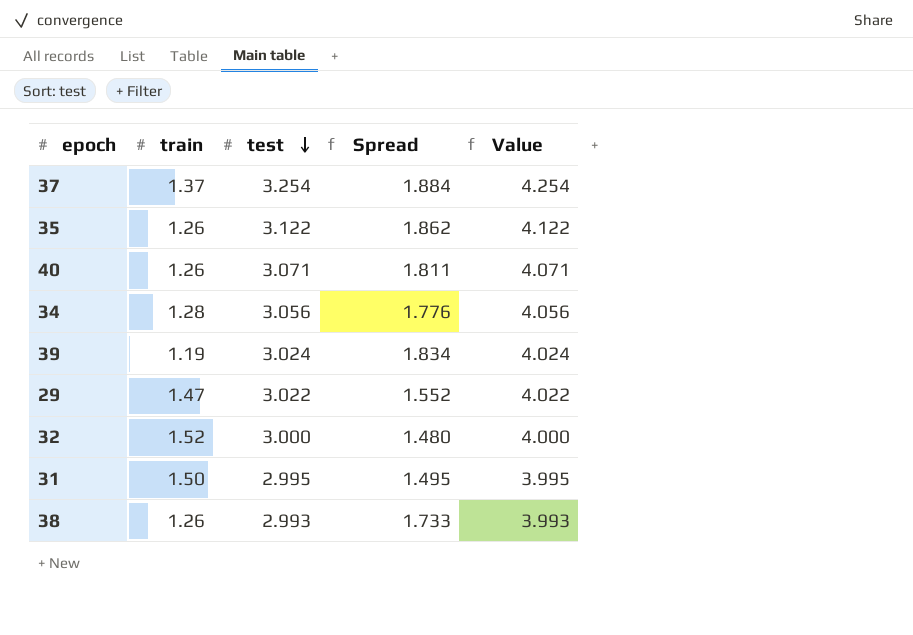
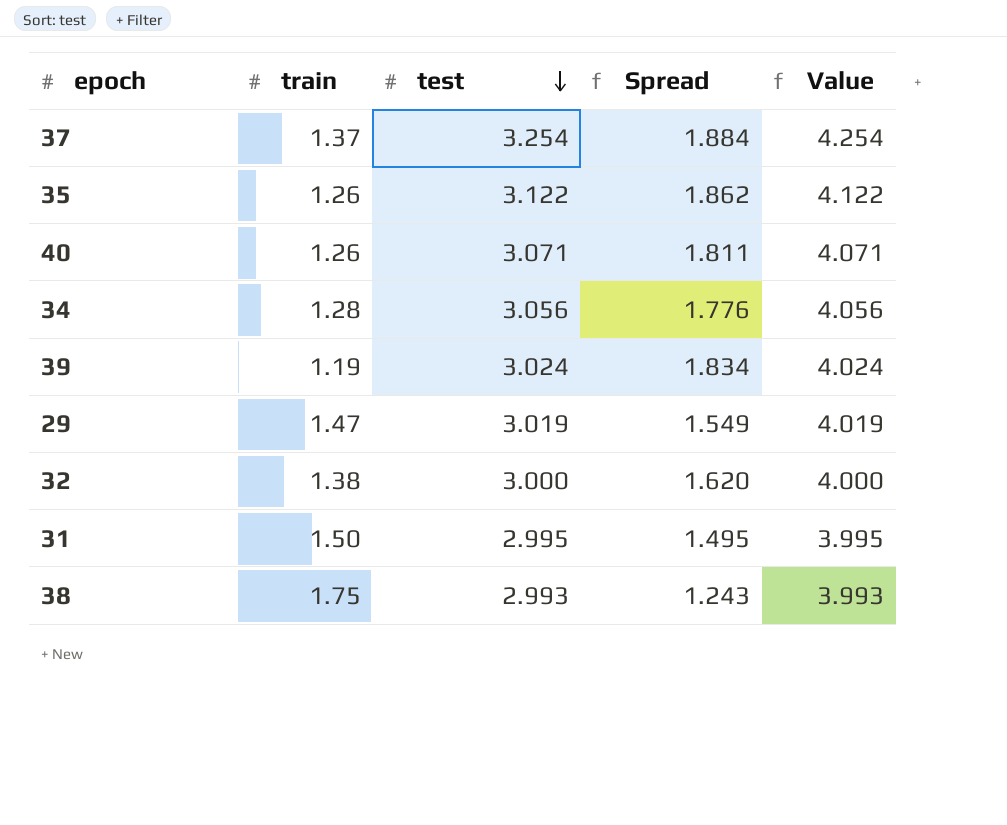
29 | test: 3.022 -> 3.019
29 | Spread: 1.552 -> 1.549
29 | Value: 4.022 -> 4.019
32 | train: 1.52 -> 1.38
32 | Spread: 1.480 -> 1.620
38 | train: 1.26 -> 1.75
38 | Spread: 1.733 -> 1.243

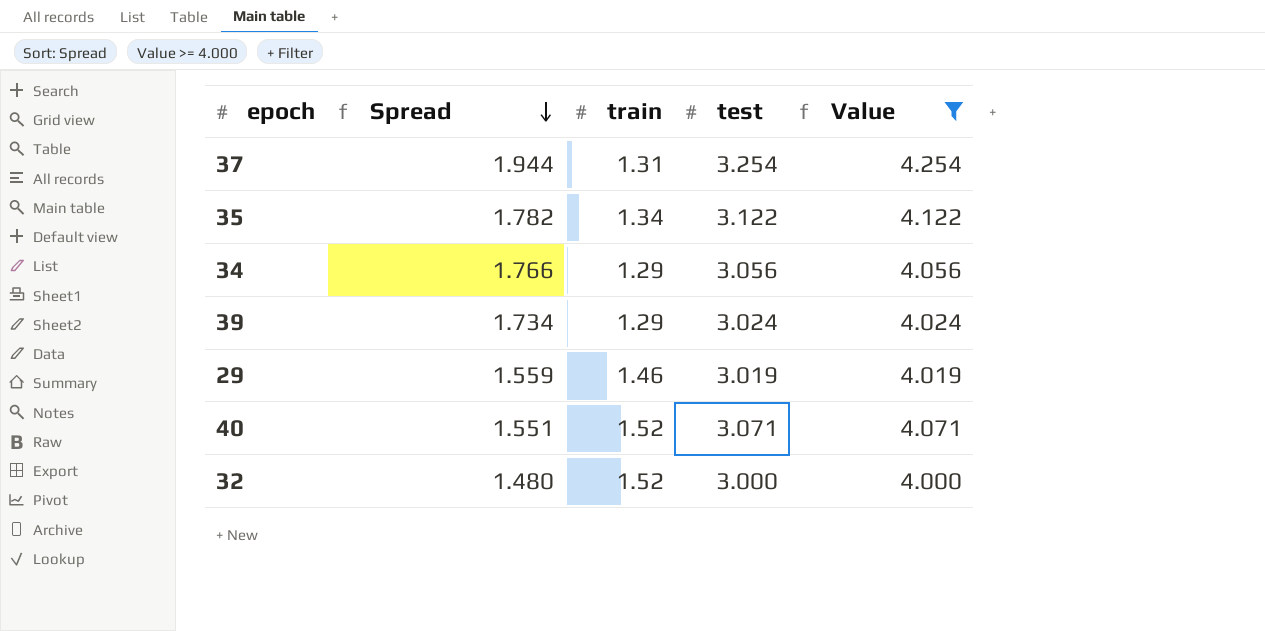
filter: none -> Value >= 4.000
row order: test descending -> Spread descending
column Spread | position: 4 -> 2
37 | Spread: 1.884 -> 1.944
37 | train: 1.37 -> 1.31
35 | Spread: 1.862 -> 1.782
35 | train: 1.26 -> 1.34
34 | Spread: 1.776 -> 1.766
34 | train: 1.28 -> 1.29
39 | Spread: 1.834 -> 1.734
39 | train: 1.19 -> 1.29
29 | Spread: 1.549 -> 1.559
29 | train: 1.47 -> 1.46
40 | Spread: 1.811 -> 1.551
40 | train: 1.26 -> 1.52
32 | Spread: 1.620 -> 1.480
32 | train: 1.38 -> 1.52

